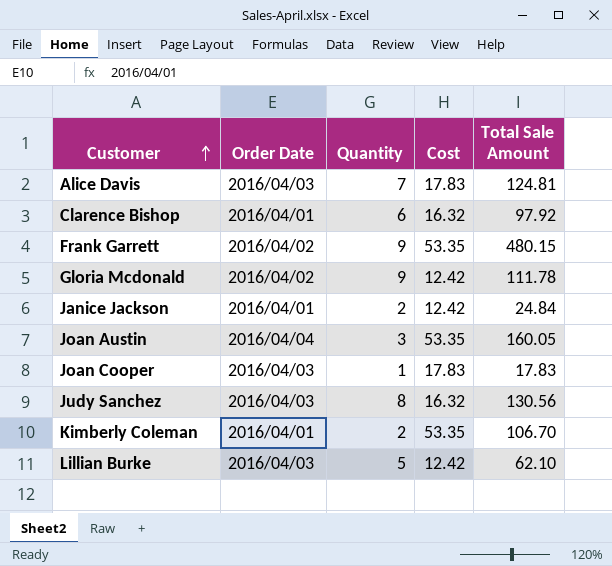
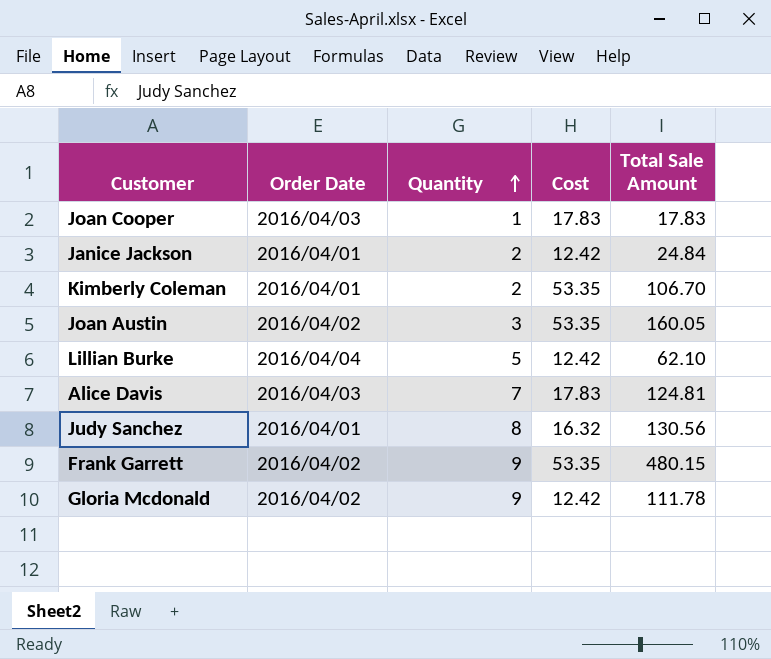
row order: Customer ascending -> Quantity ascending
row Clarence Bishop: 2016/04/01 | 6 | 16.32 | 97.92 -> none
Joan Austin | Order Date: 2016/04/04 -> 2016/04/02
Lillian Burke | Order Date: 2016/04/03 -> 2016/04/04
Judy Sanchez | Order Date: 2016/04/03 -> 2016/04/01

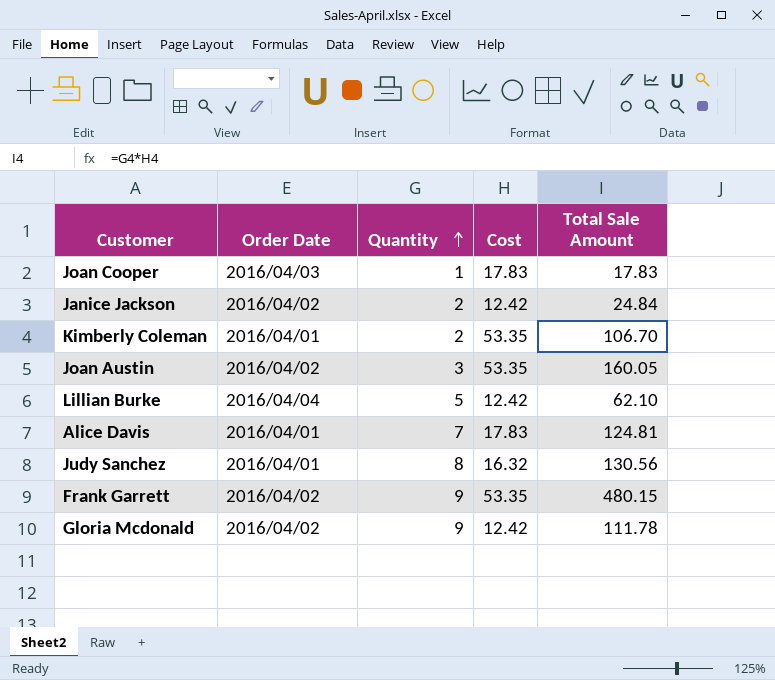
Janice Jackson | Order Date: 2016/04/01 -> 2016/04/02
Alice Davis | Order Date: 2016/04/03 -> 2016/04/01

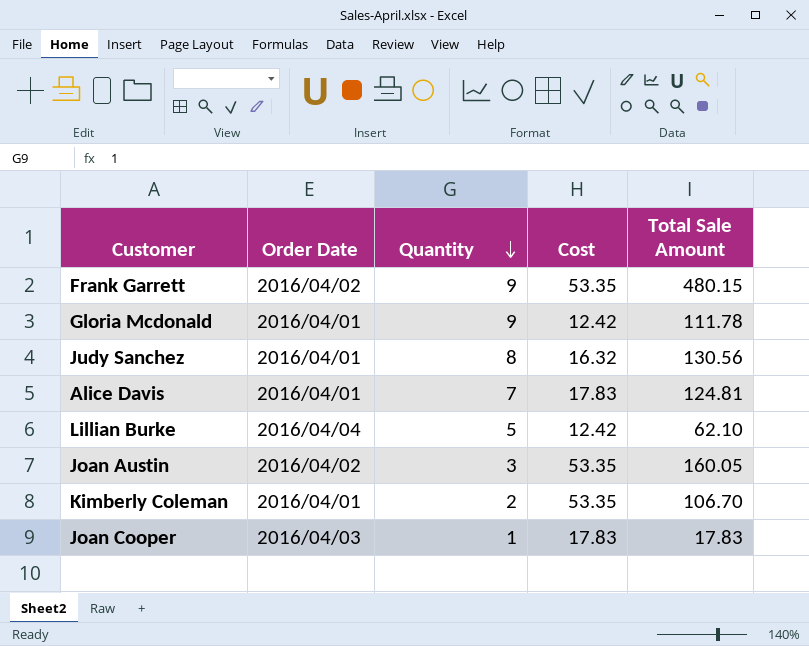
row order: Quantity ascending -> Quantity descending
row Janice Jackson: 2016/04/02 | 2 | 12.42 | 24.84 -> none
Gloria Mcdonald | Order Date: 2016/04/02 -> 2016/04/01

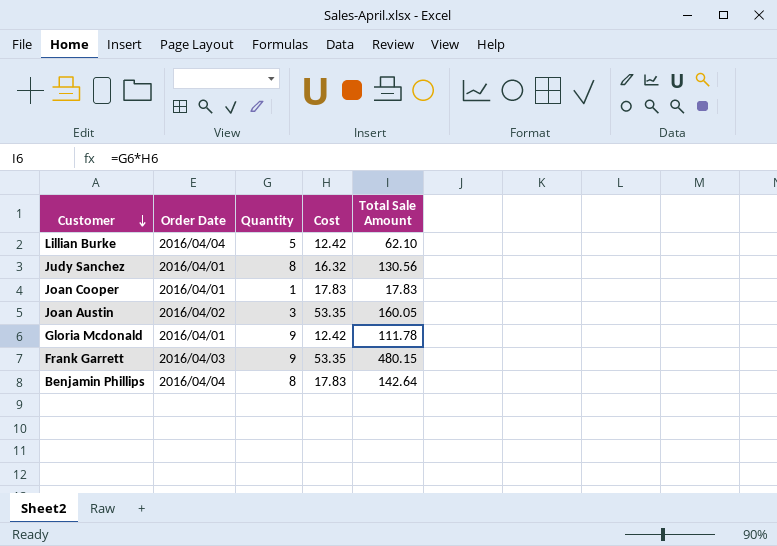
row order: Quantity descending -> Customer descending
row Alice Davis: 2016/04/01 | 7 | 17.83 | 124.81 -> none
row Kimberly Coleman: 2016/04/01 | 2 | 53.35 | 106.70 -> none
Joan Cooper | Order Date: 2016/04/03 -> 2016/04/01
Frank Garrett | Order Date: 2016/04/02 -> 2016/04/03
row Benjamin Phillips: none -> 2016/04/04 | 8 | 17.83 | 142.64

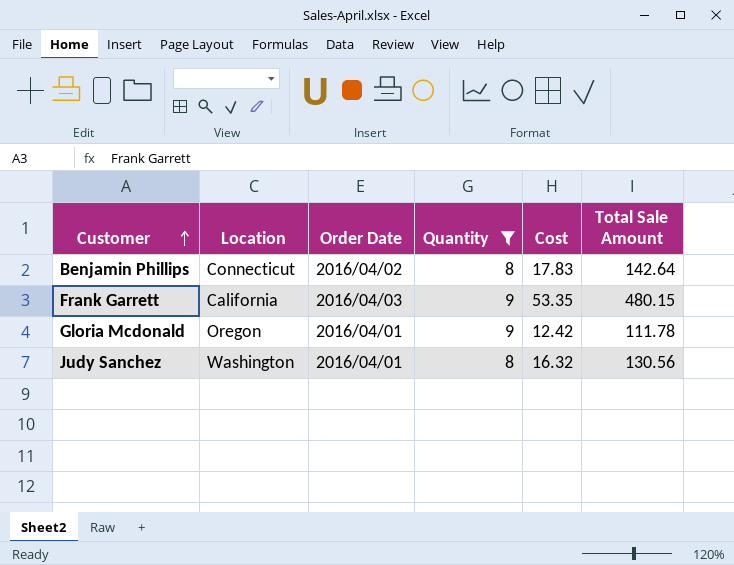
filter: none -> Quantity >= 8
row order: Customer descending -> Customer ascending
column Location | position: none -> 2
Benjamin Phillips | Order Date: 2016/04/04 -> 2016/04/02

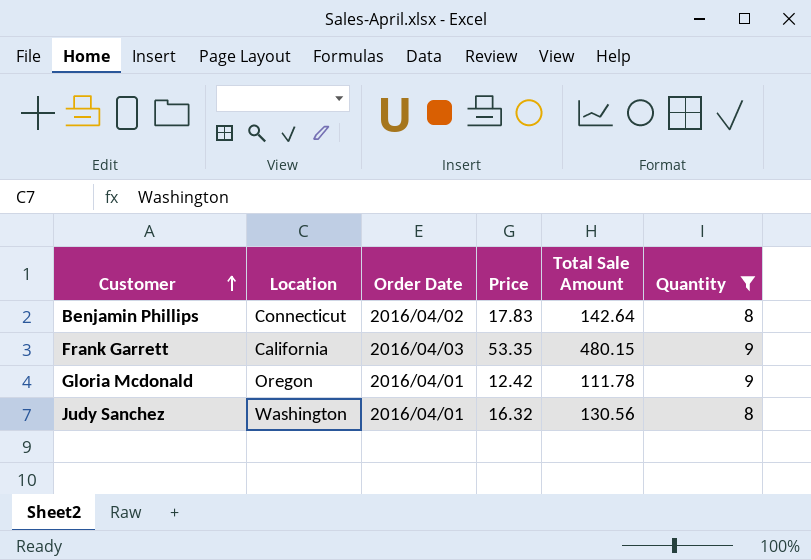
column name: Cost -> Price
column Quantity | position: 4 -> 6

